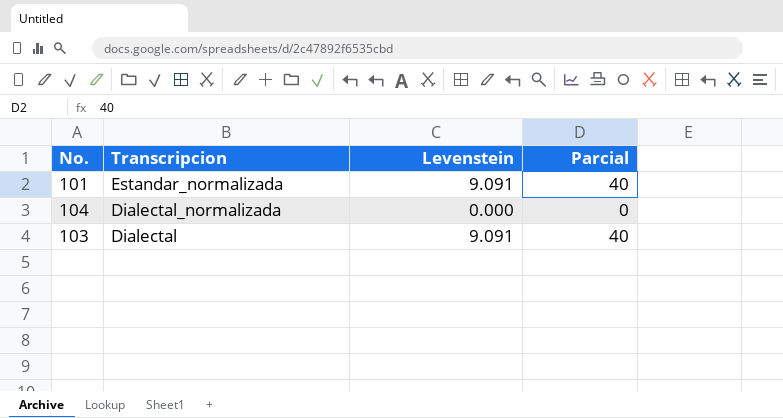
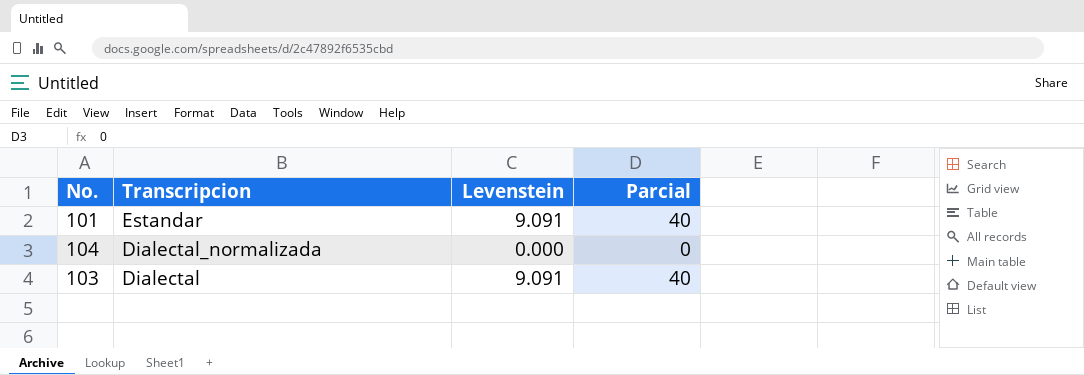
101 | Transcripcion: Estandar_normalizada -> Estandar

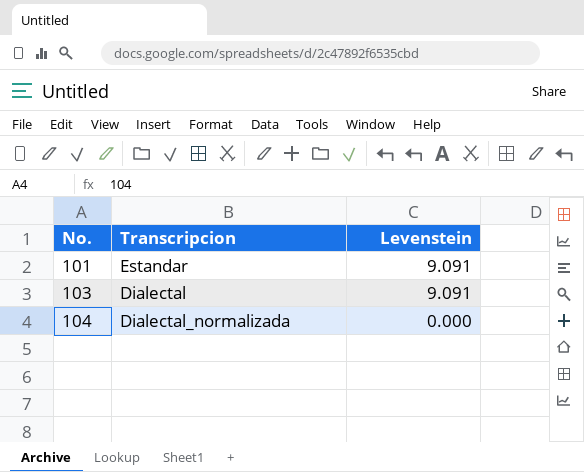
row order: Transcripcion descending -> No. ascending
column Parcial | position: 4 -> none

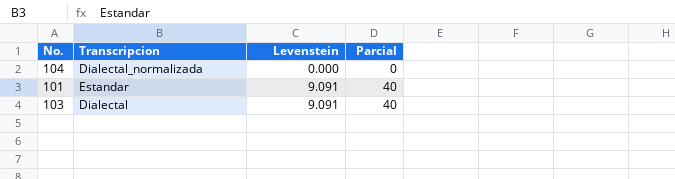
row order: No. ascending -> Levenstein ascending
column Parcial | position: none -> 4

